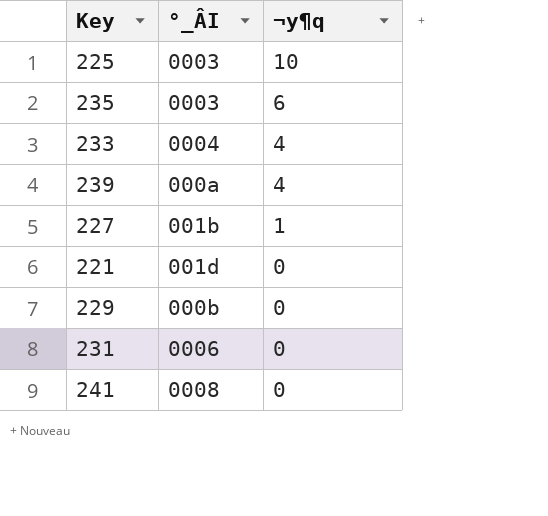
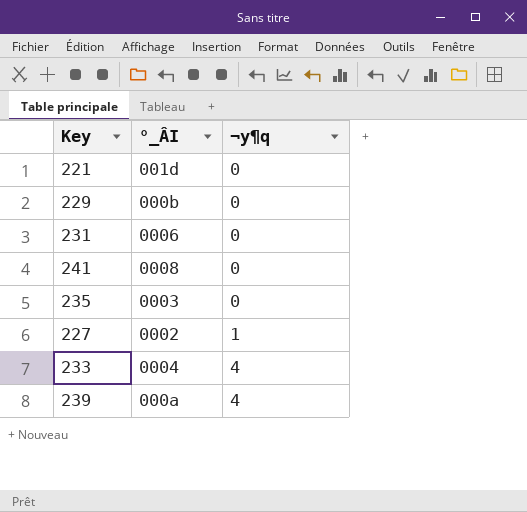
row order: ¬y¶q descending -> ¬y¶q ascending
row 225: 0003 | 10 -> none
235 | ¬y¶q: 6 -> 0
227 | °_ÂI: 001b -> 0002

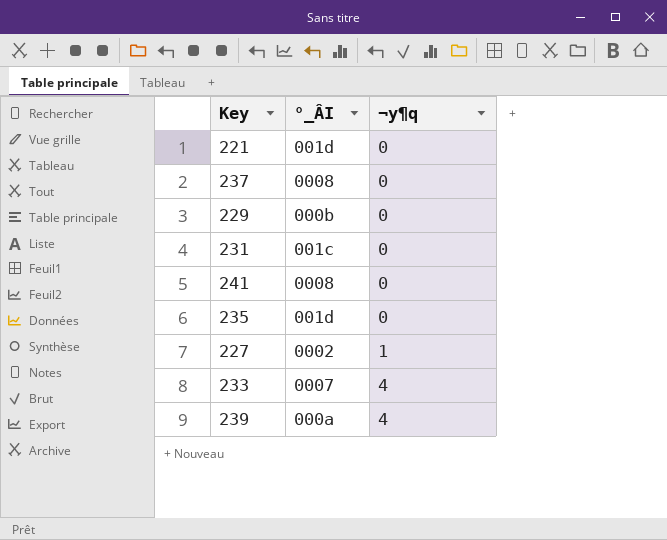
row 237: none -> 0008 | 0
231 | °_ÂI: 0006 -> 001c
235 | °_ÂI: 0003 -> 001d
233 | °_ÂI: 0004 -> 0007

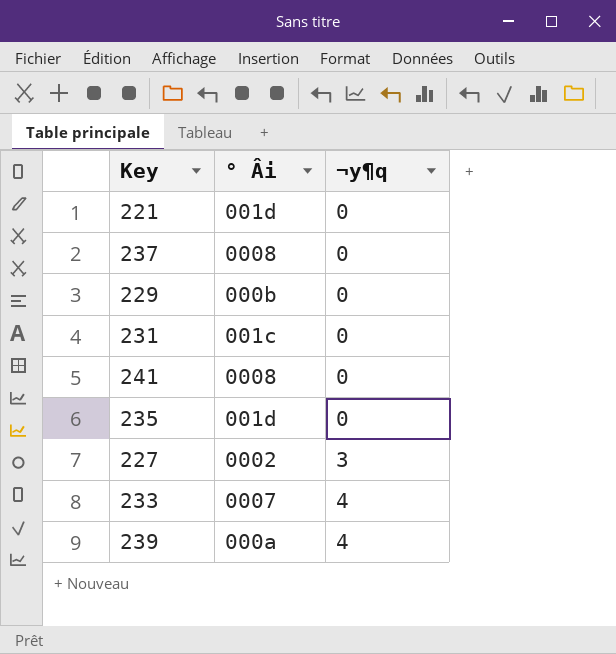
column name: °_ÂI -> ° Âi
227 | ¬y¶q: 1 -> 3

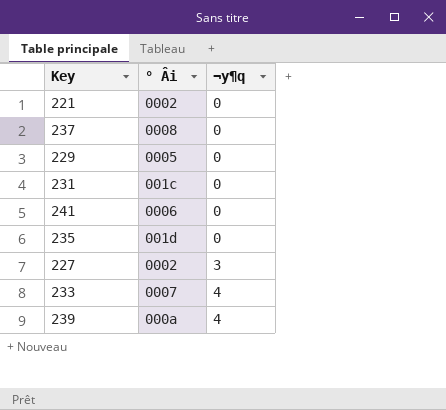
221 | ° Âi: 001d -> 0002
229 | ° Âi: 000b -> 0005
241 | ° Âi: 0008 -> 0006

